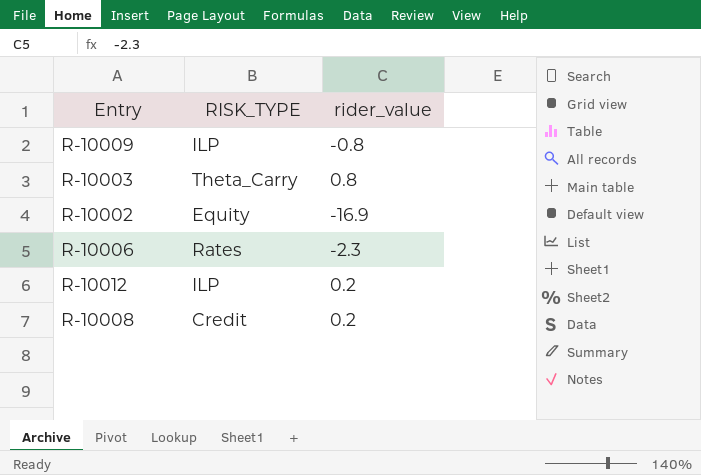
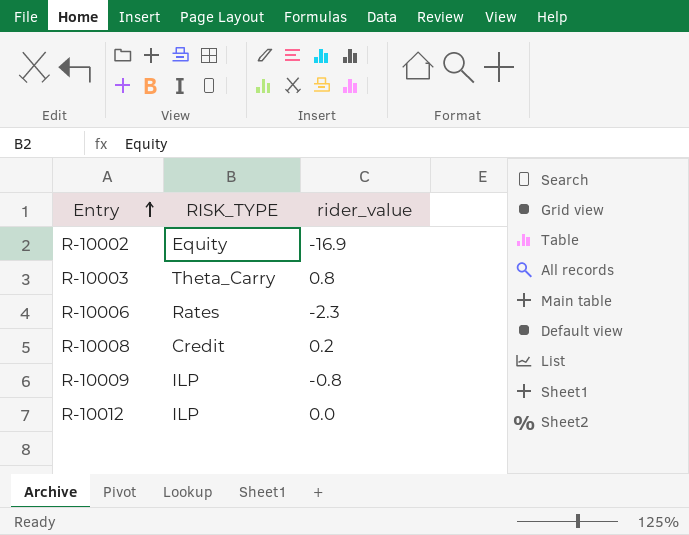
row order: none -> Entry ascending
R-10012 | rider_value: 0.2 -> 0.0

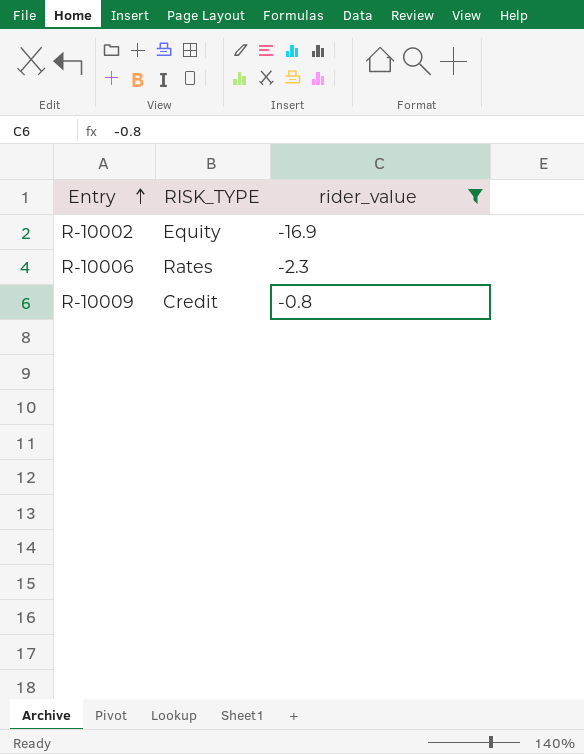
filter: none -> rider_value <= -0.8
R-10009 | RISK_TYPE: ILP -> Credit

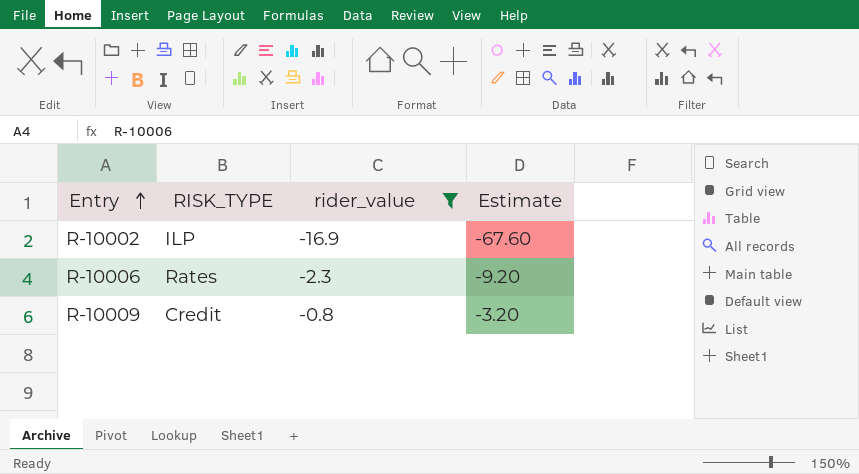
column Estimate | formula: none -> [rider_value] * 4
R-10002 | RISK_TYPE: Equity -> ILP

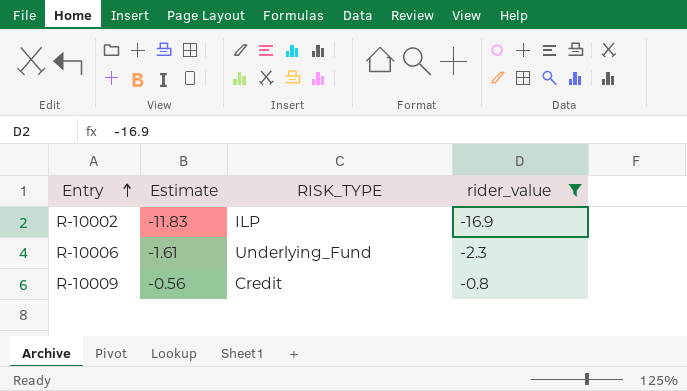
column Estimate | formula: [rider_value] * 4 -> [rider_value] * 0.7
column Estimate | position: 4 -> 2
R-10006 | RISK_TYPE: Rates -> Underlying_Fund

